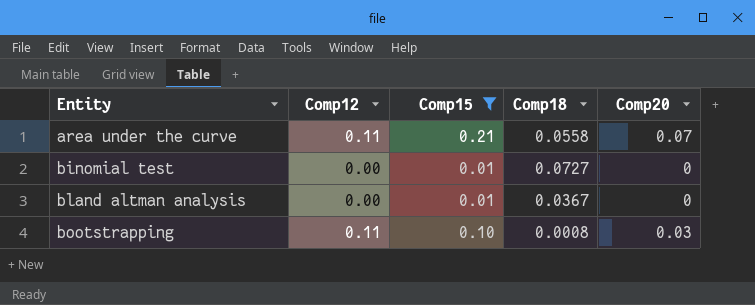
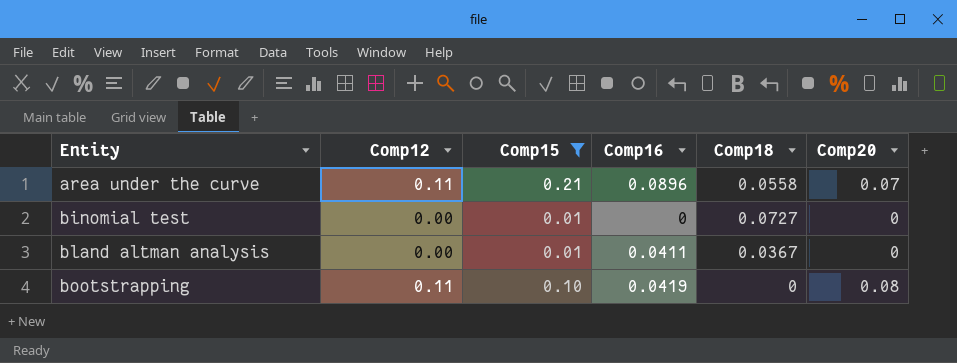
column Comp16 | position: none -> 4
bootstrapping | Comp18: 0.0008 -> 0
bootstrapping | Comp20: 0.03 -> 0.08

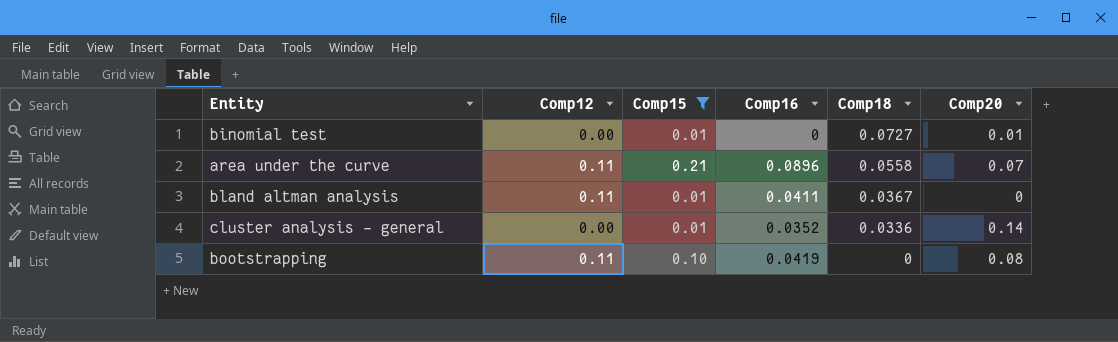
row order: Entity ascending -> Comp18 descending
binomial test | Comp20: 0 -> 0.01
bland altman analysis | Comp12: 0.00 -> 0.11
row cluster analysis - general: none -> 0.00 | 0.01 | 0.0352 | 0.0336 | 0.14

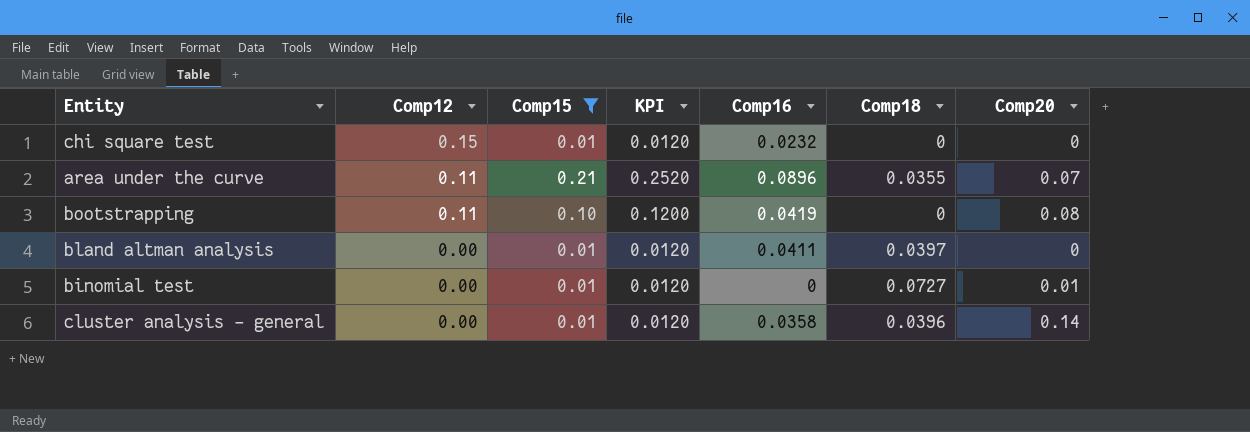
row order: Comp18 descending -> Comp12 descending
column KPI | formula: none -> [Comp15] * 1.2
row chi square test: none -> 0.15 | 0.01 | 0.0120 | 0.0232 | 0 | 0
area under the curve | Comp18: 0.0558 -> 0.0355
bland altman analysis | Comp12: 0.11 -> 0.00
bland altman analysis | Comp18: 0.0367 -> 0.0397
cluster analysis - general | Comp16: 0.0352 -> 0.0358
cluster analysis - general | Comp18: 0.0336 -> 0.0396

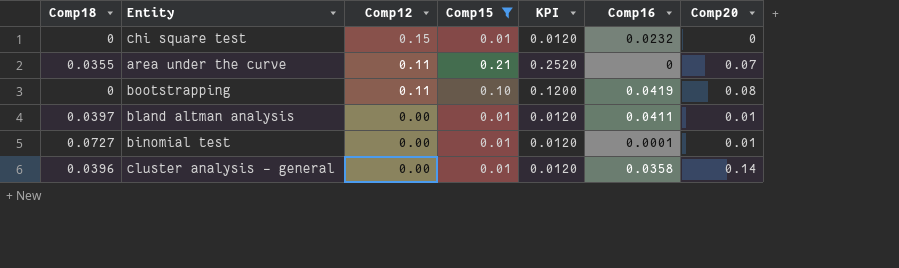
column Comp18 | position: 6 -> 1
area under the curve | Comp16: 0.0896 -> 0
bland altman analysis | Comp20: 0 -> 0.01
binomial test | Comp16: 0 -> 0.0001

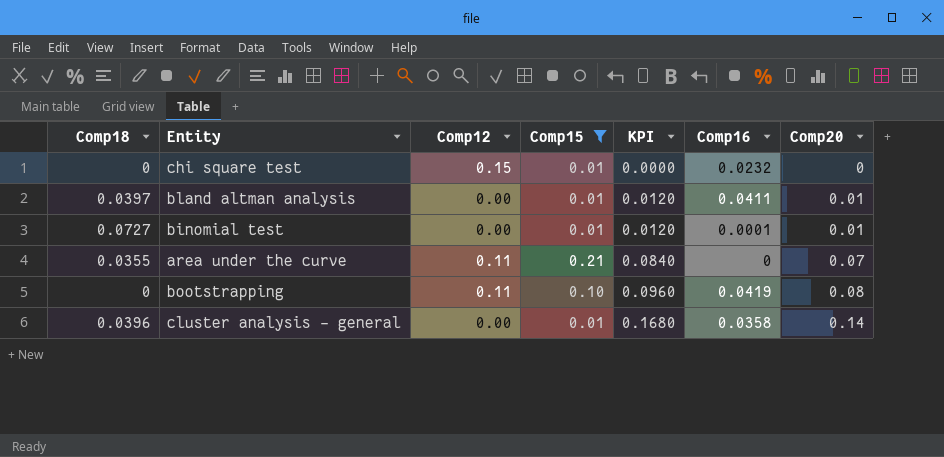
row order: Comp12 descending -> KPI ascending
column KPI | formula: [Comp15] * 1.2 -> [Comp20] * 1.2

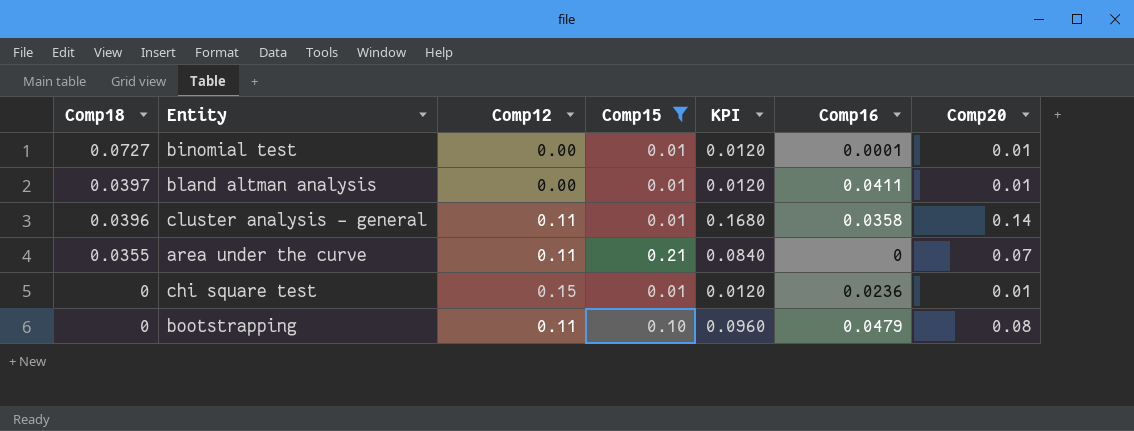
row order: KPI ascending -> Comp18 descending
cluster analysis - general | Comp12: 0.00 -> 0.11
chi square test | KPI: 0.0000 -> 0.0120
chi square test | Comp16: 0.0232 -> 0.0236
chi square test | Comp20: 0 -> 0.01
bootstrapping | Comp16: 0.0419 -> 0.0479

